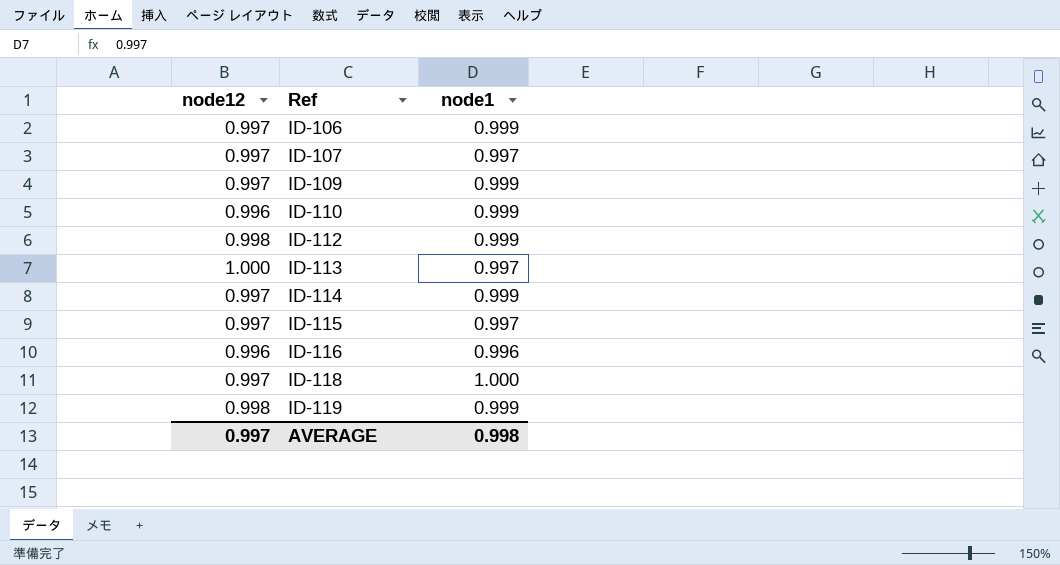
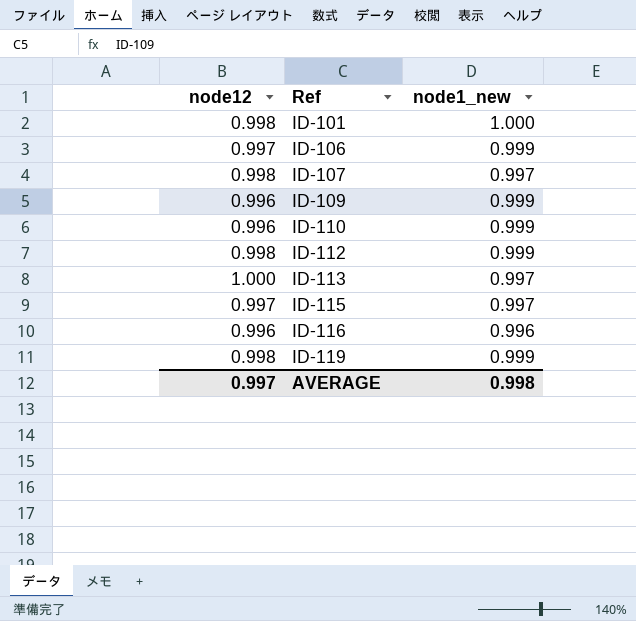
column name: node1 -> node1_new
row ID-114: 0.997 | 0.999 -> none
row ID-118: 0.997 | 1.000 -> none
row ID-101: none -> 0.998 | 1.000
ID-107 | node12: 0.997 -> 0.998
ID-109 | node12: 0.997 -> 0.996

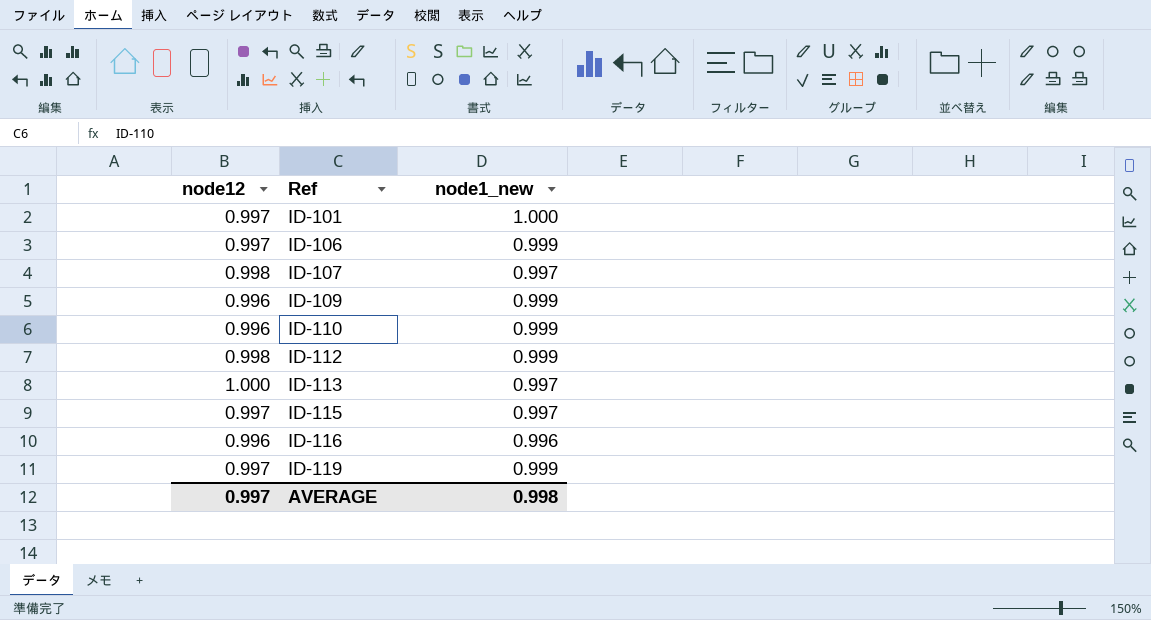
ID-101 | node12: 0.998 -> 0.997
ID-119 | node12: 0.998 -> 0.997

